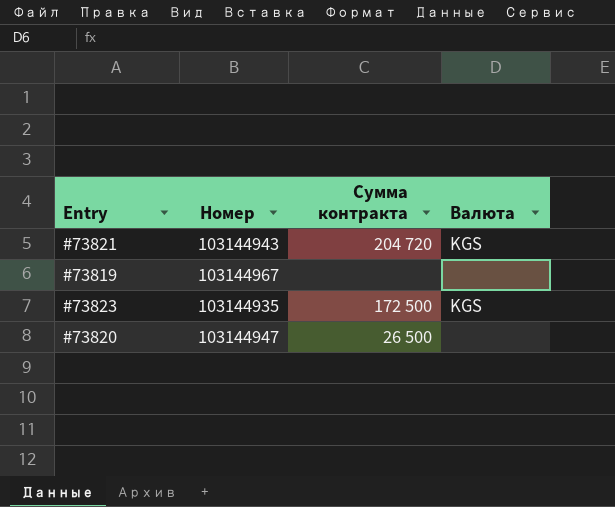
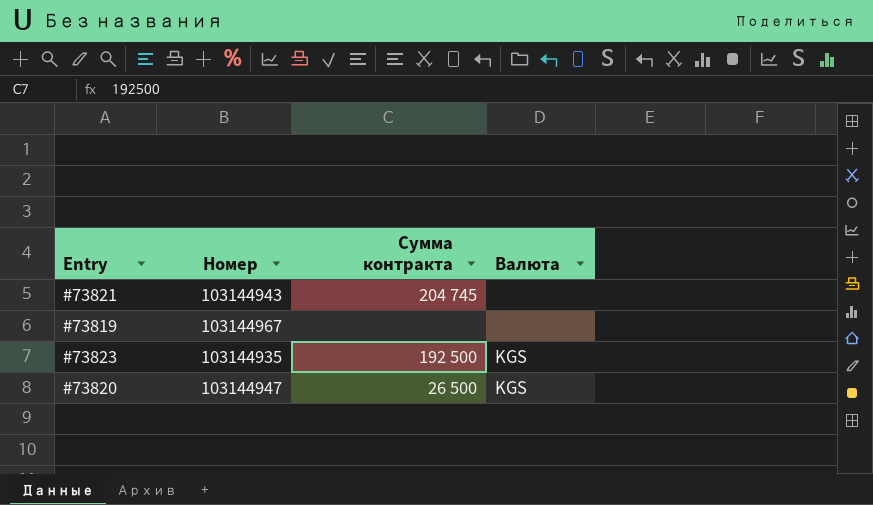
#73821 | Сумма контракта: 204 720 -> 204 745
#73821 | Валюта: KGS -> none
#73823 | Сумма контракта: 172 500 -> 192 500
#73820 | Валюта: none -> KGS

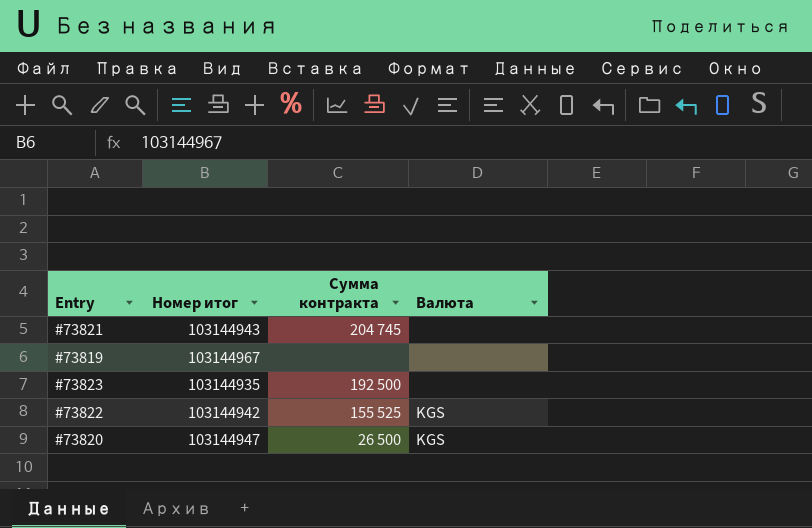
column name: Номер -> Номер итог
#73823 | Валюта: KGS -> none
row #73822: none -> 103144942 | 155 525 | KGS

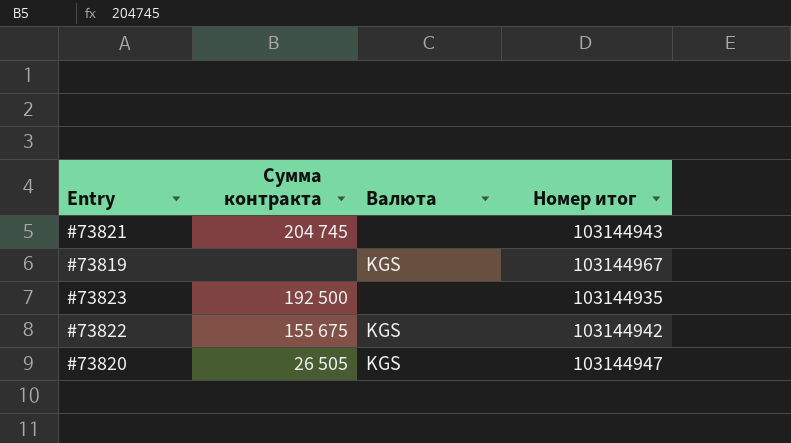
column Номер итог | position: 2 -> 4
#73819 | Валюта: none -> KGS
#73822 | Сумма контракта: 155 525 -> 155 675
#73820 | Сумма контракта: 26 500 -> 26 505

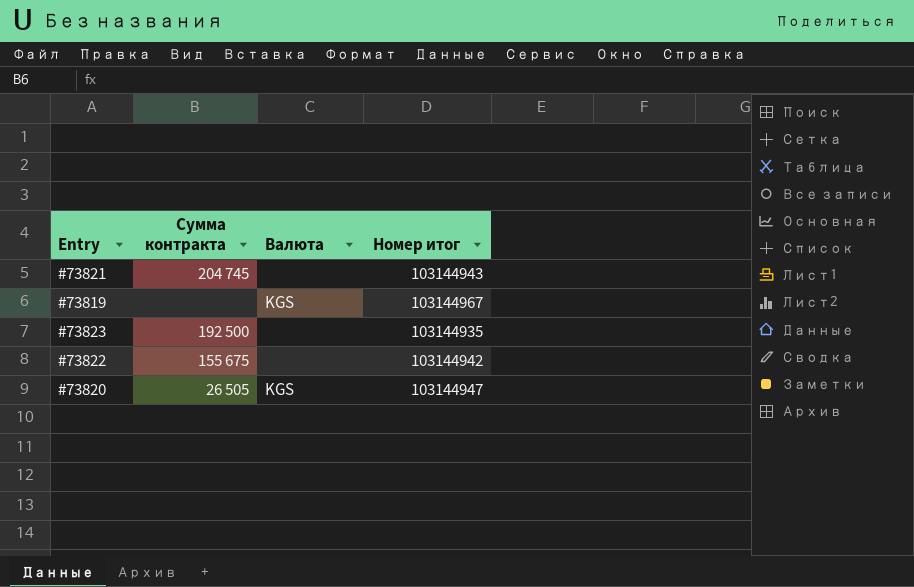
#73822 | Валюта: KGS -> none

